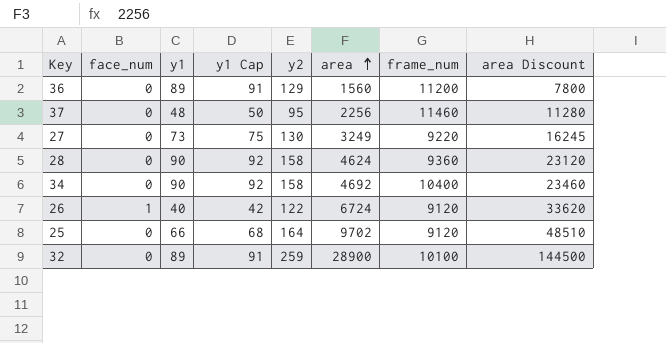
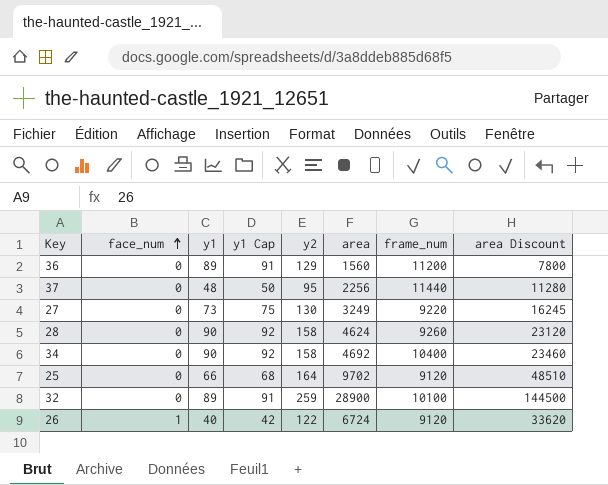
row order: area ascending -> face_num ascending
37 | frame_num: 11460 -> 11440
28 | frame_num: 9360 -> 9260

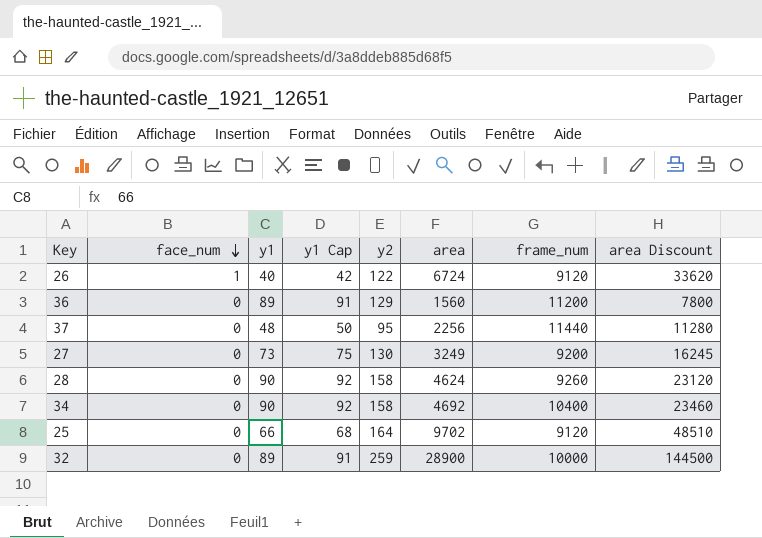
row order: face_num ascending -> face_num descending
27 | frame_num: 9220 -> 9200
32 | frame_num: 10100 -> 10000

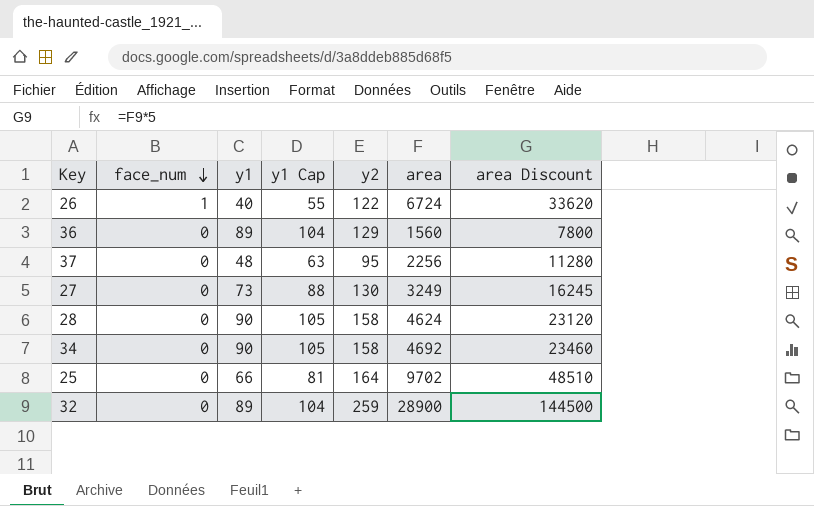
column frame_num | position: 7 -> none
column y1 Cap | formula: [y1] + 2 -> [y1] + 15

